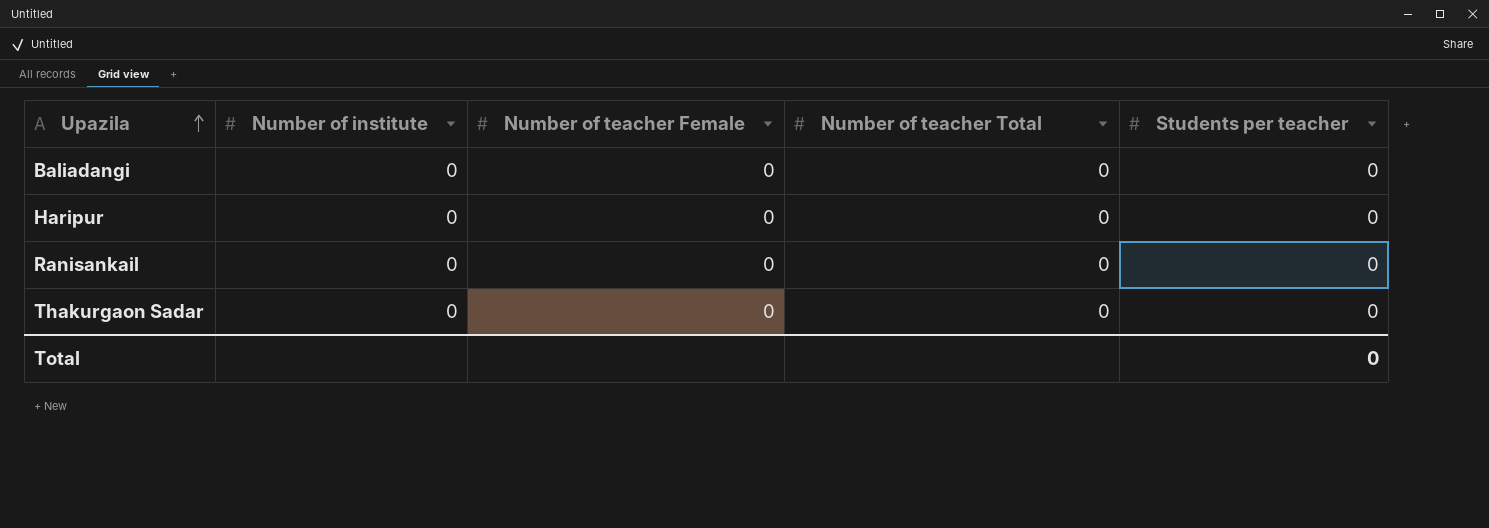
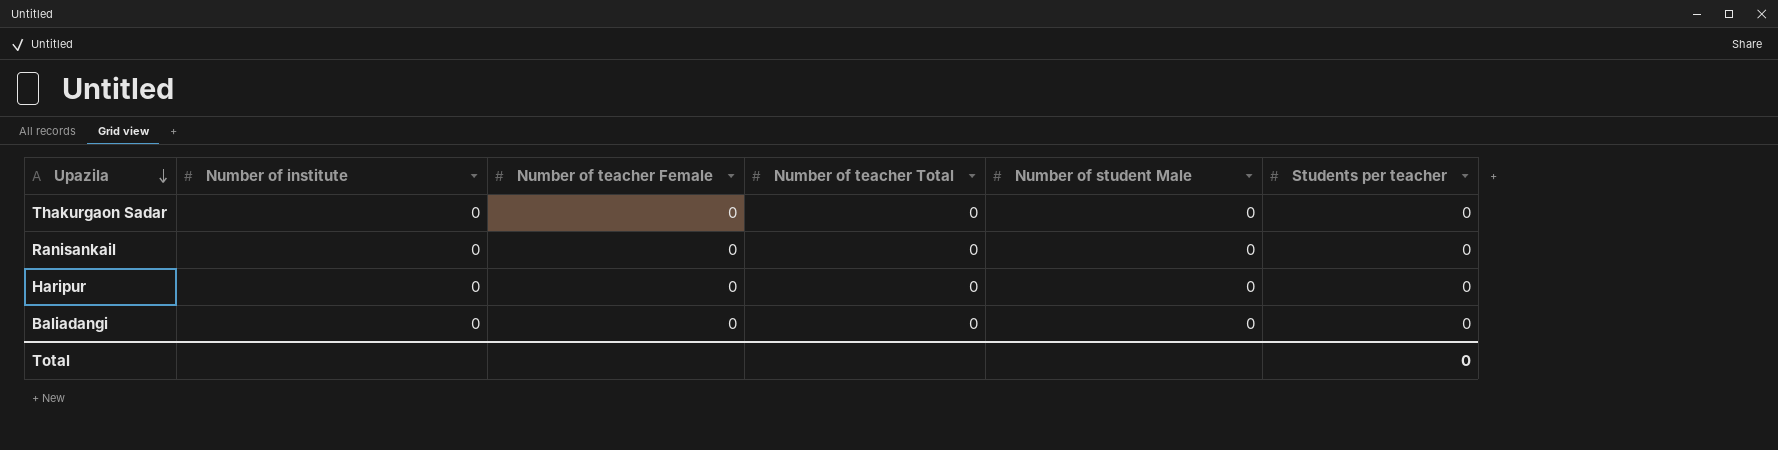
row order: Upazila ascending -> Upazila descending
column Number of student Male | position: none -> 5

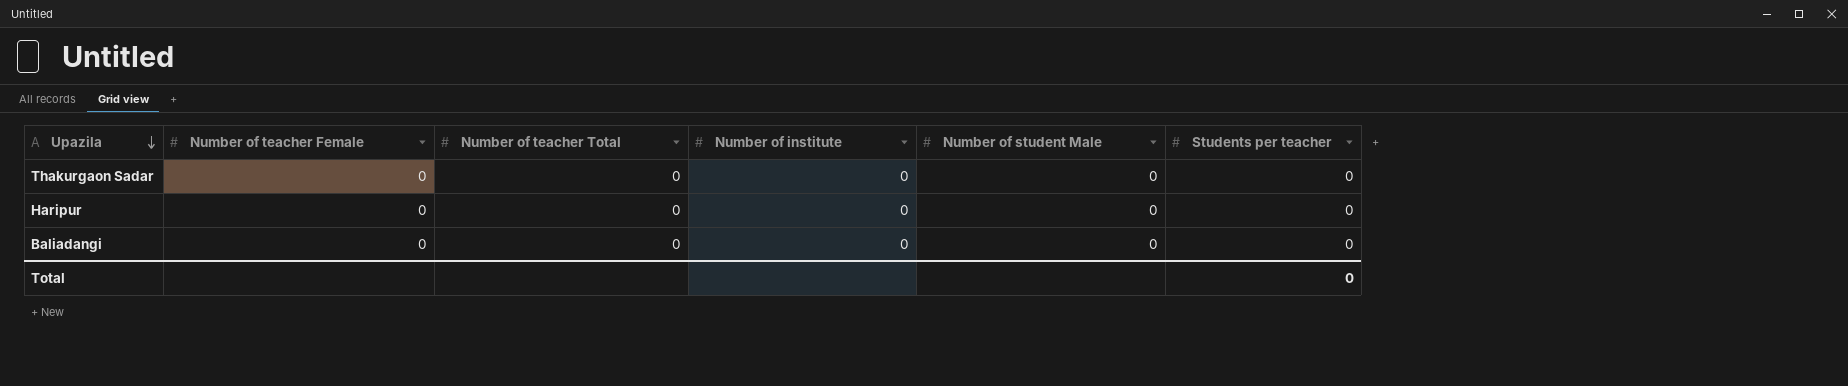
column Number of institute | position: 2 -> 4
row Ranisankail: 0 | 0 | 0 | 0 | 0 -> none

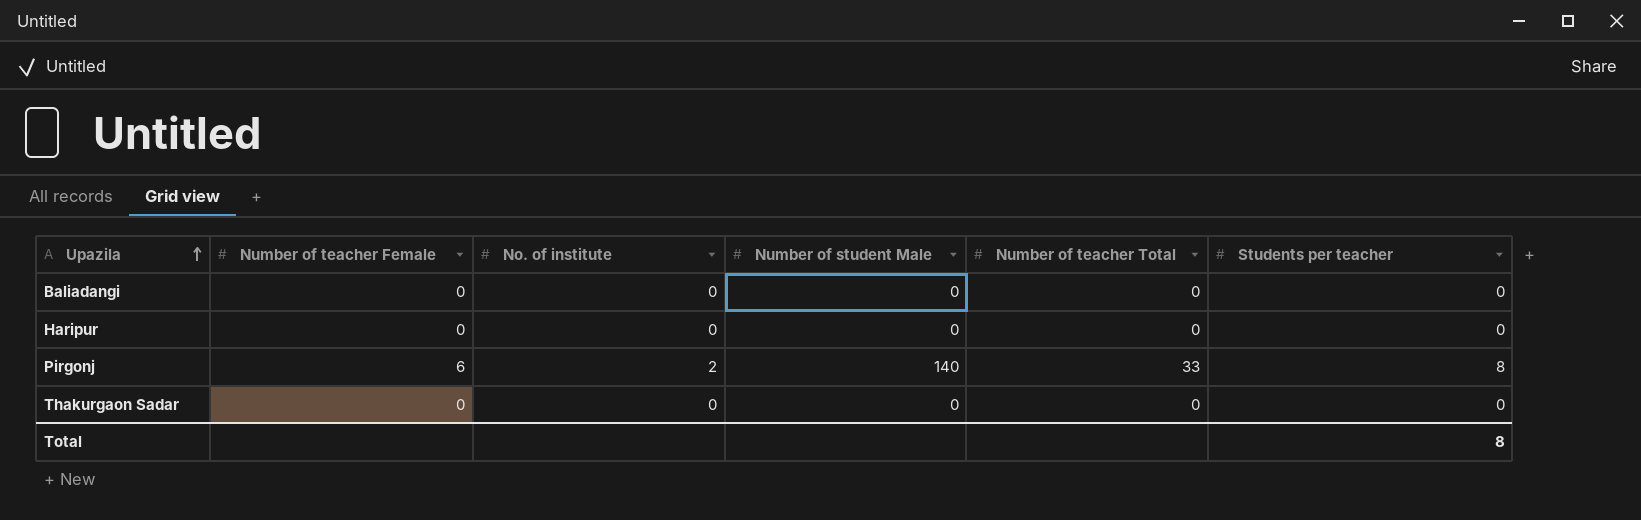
row order: Upazila descending -> Upazila ascending
column name: Number of institute -> No. of institute
column Number of teacher Total | position: 3 -> 5
row Pirgonj: none -> 6 | 2 | 140 | 33 | 8
Total | Students per teacher: 0 -> 8

